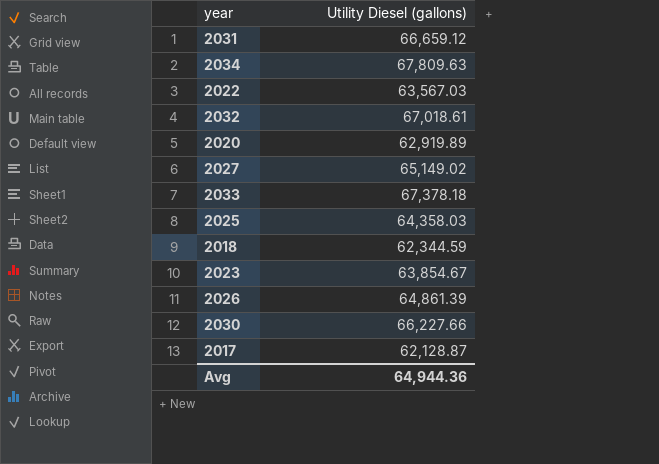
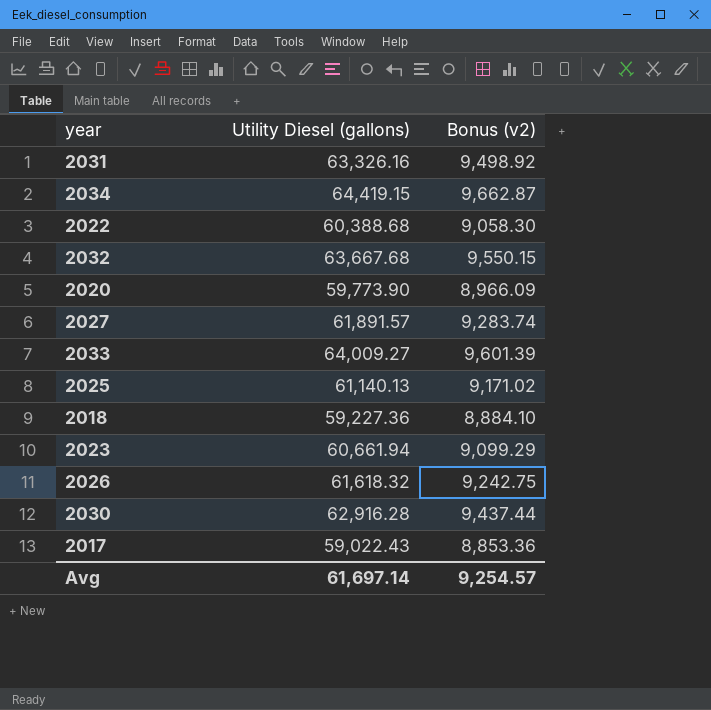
column Bonus (v2) | formula: none -> [Utility Diesel (gallons)] * 0.15
2031 | Utility Diesel (gallons): 66,659.12 -> 63,326.16
2034 | Utility Diesel (gallons): 67,809.63 -> 64,419.15
2022 | Utility Diesel (gallons): 63,567.03 -> 60,388.68
2032 | Utility Diesel (gallons): 67,018.61 -> 63,667.68
2020 | Utility Diesel (gallons): 62,919.89 -> 59,773.90
2027 | Utility Diesel (gallons): 65,149.02 -> 61,891.57
2033 | Utility Diesel (gallons): 67,378.18 -> 64,009.27
2025 | Utility Diesel (gallons): 64,358.03 -> 61,140.13
2018 | Utility Diesel (gallons): 62,344.59 -> 59,227.36
2023 | Utility Diesel (gallons): 63,854.67 -> 60,661.94
2026 | Utility Diesel (gallons): 64,861.39 -> 61,618.32
2030 | Utility Diesel (gallons): 66,227.66 -> 62,916.28
2017 | Utility Diesel (gallons): 62,128.87 -> 59,022.43
Avg | Utility Diesel (gallons): 64,944.36 -> 61,697.14

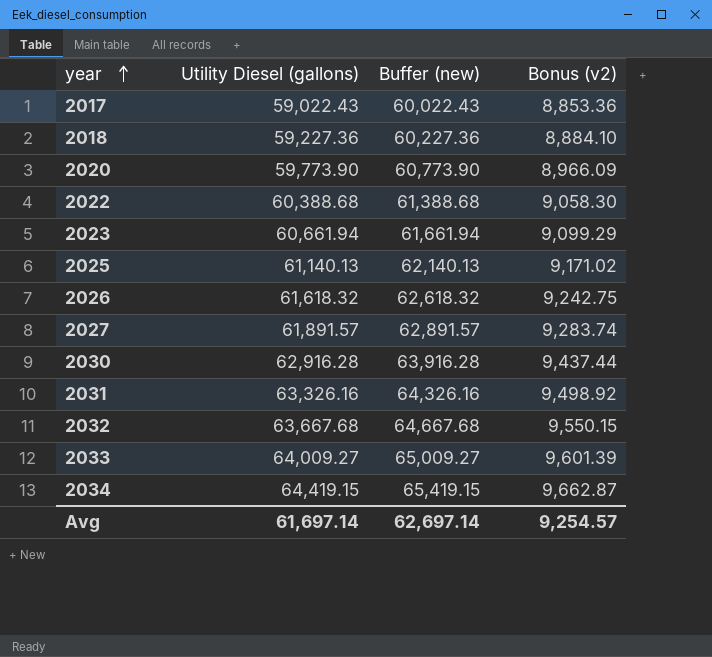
row order: none -> year ascending
column Buffer (new) | formula: none -> [Utility Diesel (gallons)] + 1000

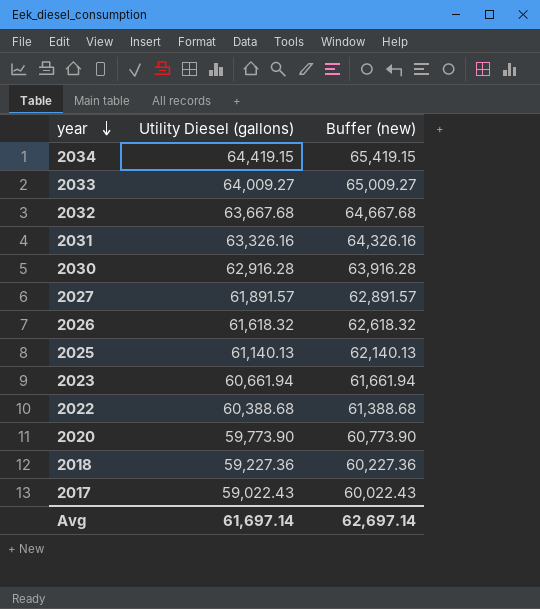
row order: year ascending -> year descending
column Bonus (v2) | formula: [Utility Diesel (gallons)] * 0.15 -> none

